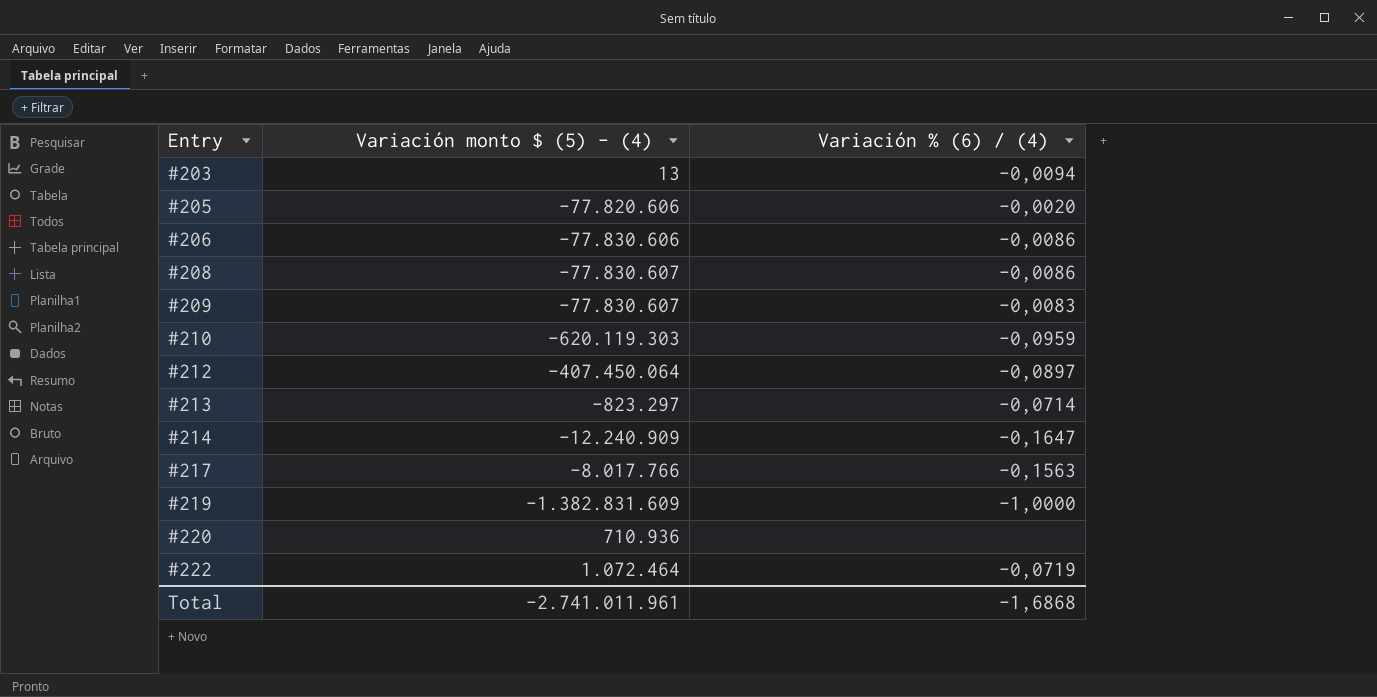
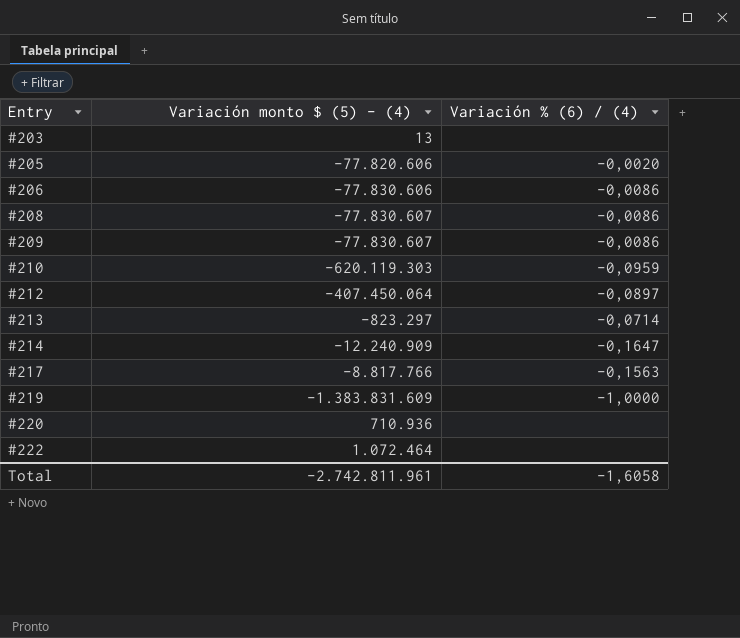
#203 | Variación % (6) / (4): -0,0094 -> none
#209 | Variación % (6) / (4): -0,0083 -> -0,0086
#217 | Variación monto $ (5) - (4): -8.017.766 -> -8.817.766
#219 | Variación monto $ (5) - (4): -1.382.831.609 -> -1.383.831.609
#222 | Variación % (6) / (4): -0,0719 -> none
Total | Variación monto $ (5) - (4): -2.741.011.961 -> -2.742.811.961
Total | Variación % (6) / (4): -1,6868 -> -1,6058

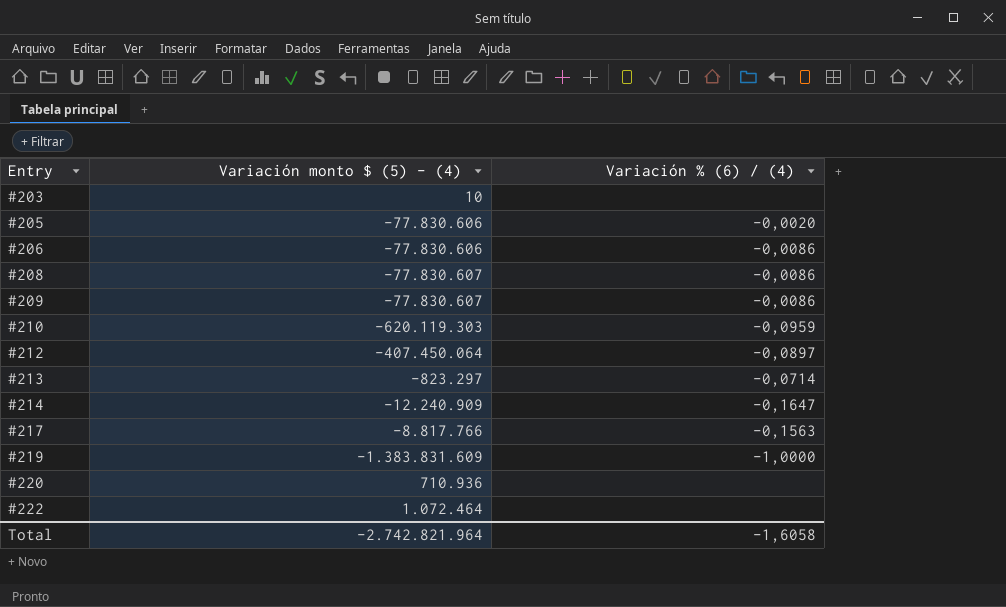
#203 | Variación monto $ (5) - (4): 13 -> 10
#205 | Variación monto $ (5) - (4): -77.820.606 -> -77.830.606
Total | Variación monto $ (5) - (4): -2.742.811.961 -> -2.742.821.964

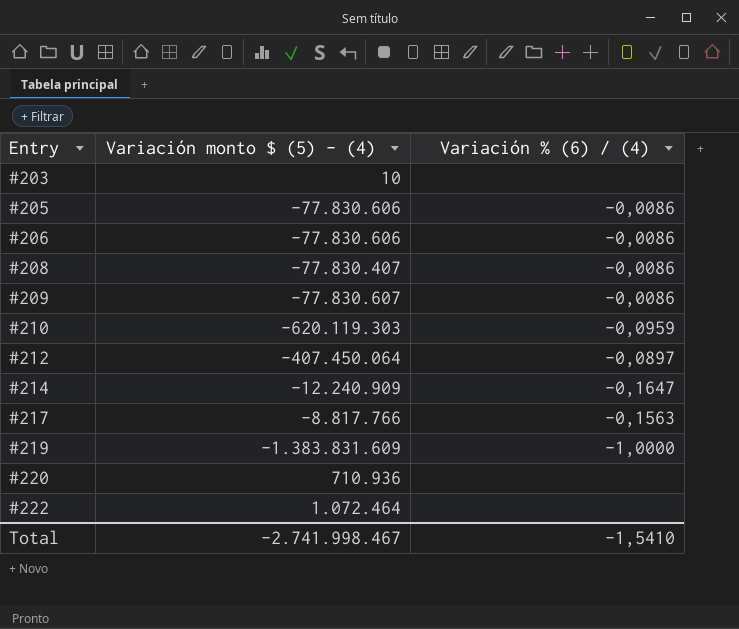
row #213: -823.297 | -0,0714 -> none
#205 | Variación % (6) / (4): -0,0020 -> -0,0086
#208 | Variación monto $ (5) - (4): -77.830.607 -> -77.830.407
Total | Variación monto $ (5) - (4): -2.742.821.964 -> -2.741.998.467
Total | Variación % (6) / (4): -1,6058 -> -1,5410

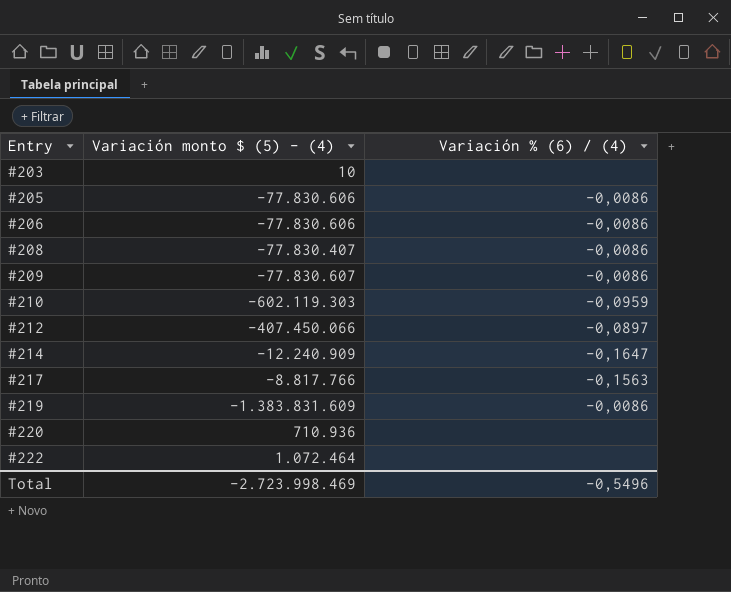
#210 | Variación monto $ (5) - (4): -620.119.303 -> -602.119.303
#212 | Variación monto $ (5) - (4): -407.450.064 -> -407.450.066
#219 | Variación % (6) / (4): -1,0000 -> -0,0086
Total | Variación monto $ (5) - (4): -2.741.998.467 -> -2.723.998.469
Total | Variación % (6) / (4): -1,5410 -> -0,5496

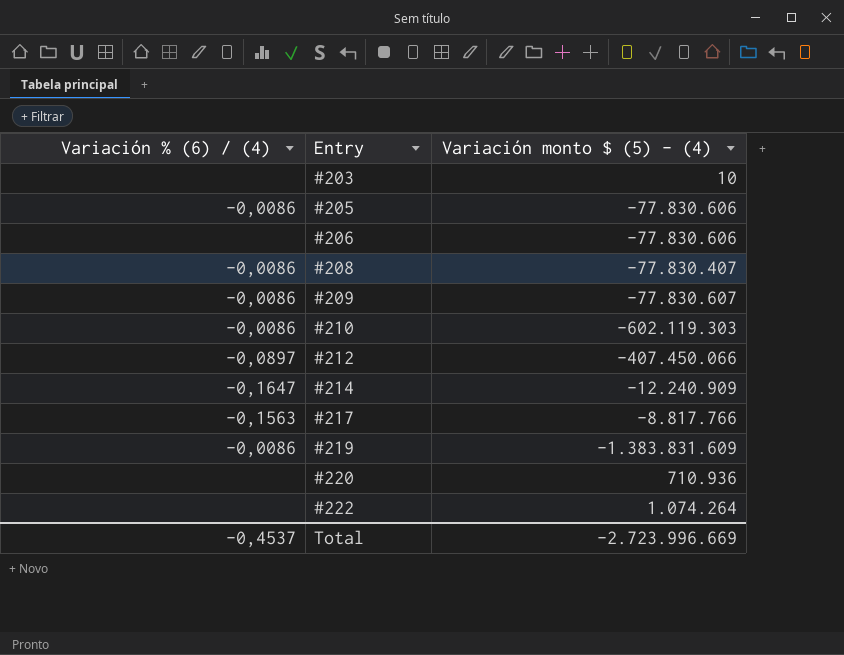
column Variación % (6) / (4) | position: 3 -> 1
#206 | Variación % (6) / (4): -0,0086 -> none
#210 | Variación % (6) / (4): -0,0959 -> -0,0086
#222 | Variación monto $ (5) - (4): 1.072.464 -> 1.074.264
Total | Variación % (6) / (4): -0,5496 -> -0,4537
Total | Variación monto $ (5) - (4): -2.723.998.469 -> -2.723.996.669

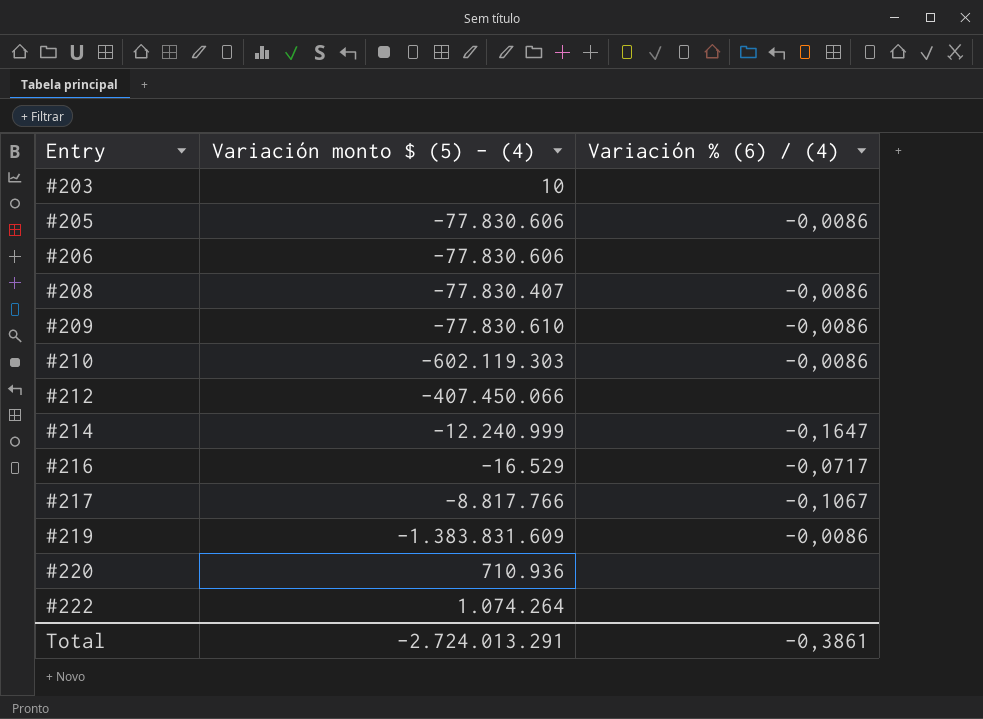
column Variación % (6) / (4) | position: 1 -> 3
#209 | Variación monto $ (5) - (4): -77.830.607 -> -77.830.610
#212 | Variación % (6) / (4): -0,0897 -> none
#214 | Variación monto $ (5) - (4): -12.240.909 -> -12.240.999
row #216: none -> -16.529 | -0,0717
#217 | Variación % (6) / (4): -0,1563 -> -0,1067
Total | Variación monto $ (5) - (4): -2.723.996.669 -> -2.724.013.291
Total | Variación % (6) / (4): -0,4537 -> -0,3861

